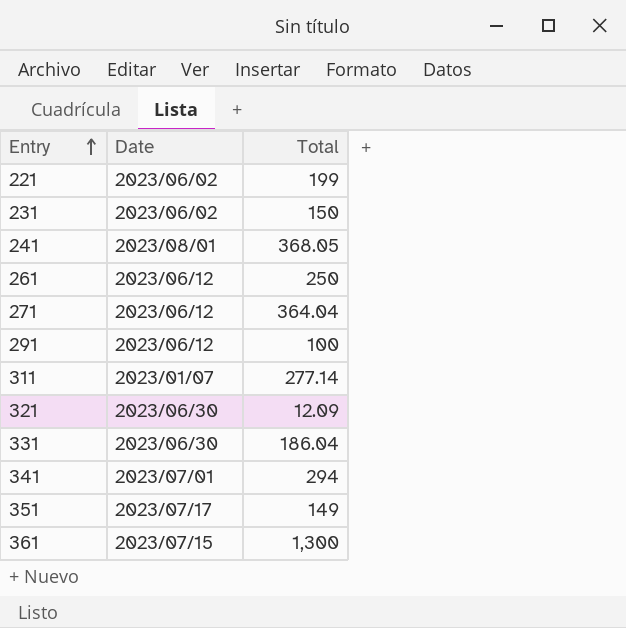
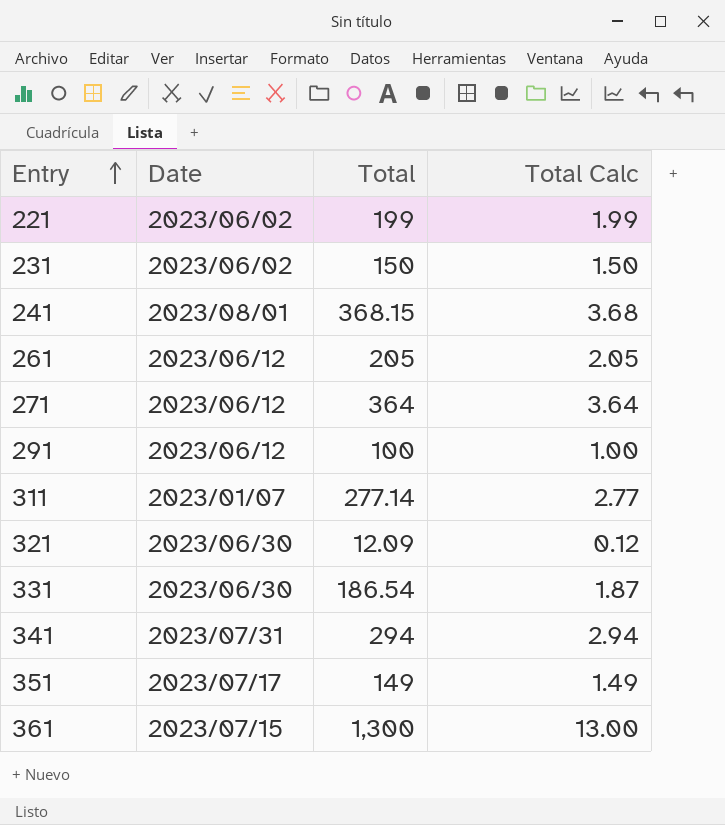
column Total Calc | formula: none -> [Total] * 0.01
241 | Total: 368.05 -> 368.15
261 | Total: 250 -> 205
271 | Total: 364.04 -> 364
331 | Total: 186.04 -> 186.54
341 | Date: 2023/07/01 -> 2023/07/31

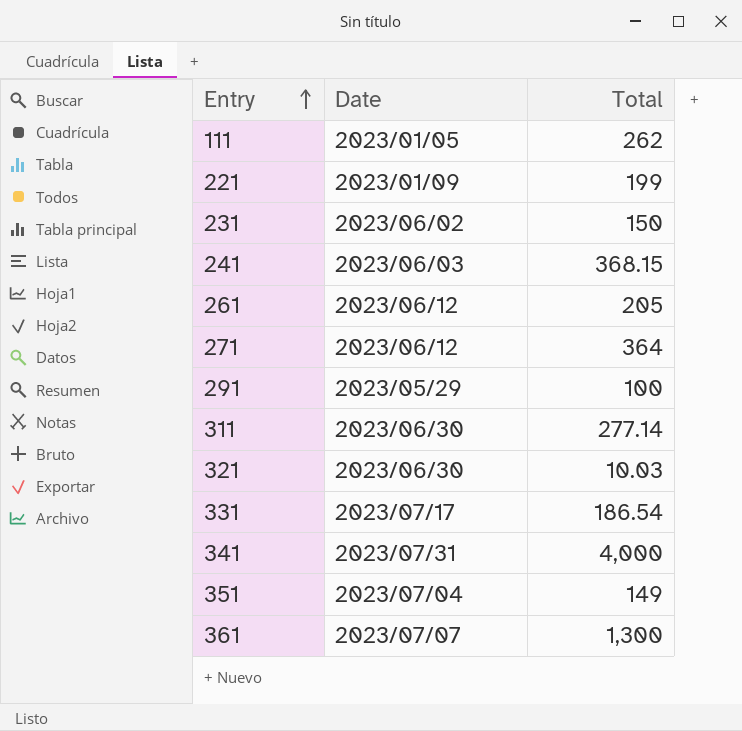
column Total Calc | formula: [Total] * 0.01 -> none
row 111: none -> 2023/01/05 | 262
221 | Date: 2023/06/02 -> 2023/01/09
241 | Date: 2023/08/01 -> 2023/06/03
291 | Date: 2023/06/12 -> 2023/05/29
311 | Date: 2023/01/07 -> 2023/06/30
321 | Total: 12.09 -> 10.03
331 | Date: 2023/06/30 -> 2023/07/17
341 | Total: 294 -> 4,000
351 | Date: 2023/07/17 -> 2023/07/04
361 | Date: 2023/07/15 -> 2023/07/07

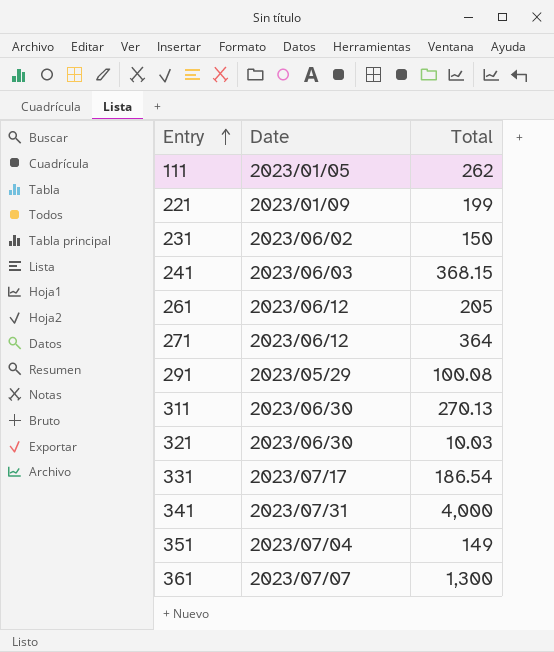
291 | Total: 100 -> 100.08
311 | Total: 277.14 -> 270.13

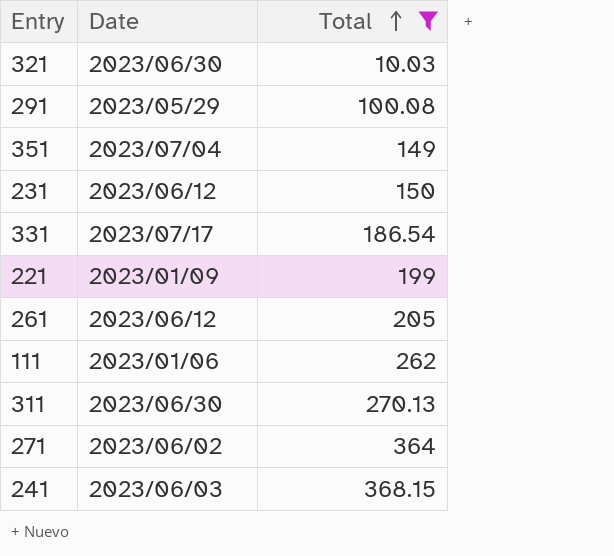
filter: none -> Total <= 368.15
row order: Entry ascending -> Total ascending
231 | Date: 2023/06/02 -> 2023/06/12
111 | Date: 2023/01/05 -> 2023/01/06
271 | Date: 2023/06/12 -> 2023/06/02

